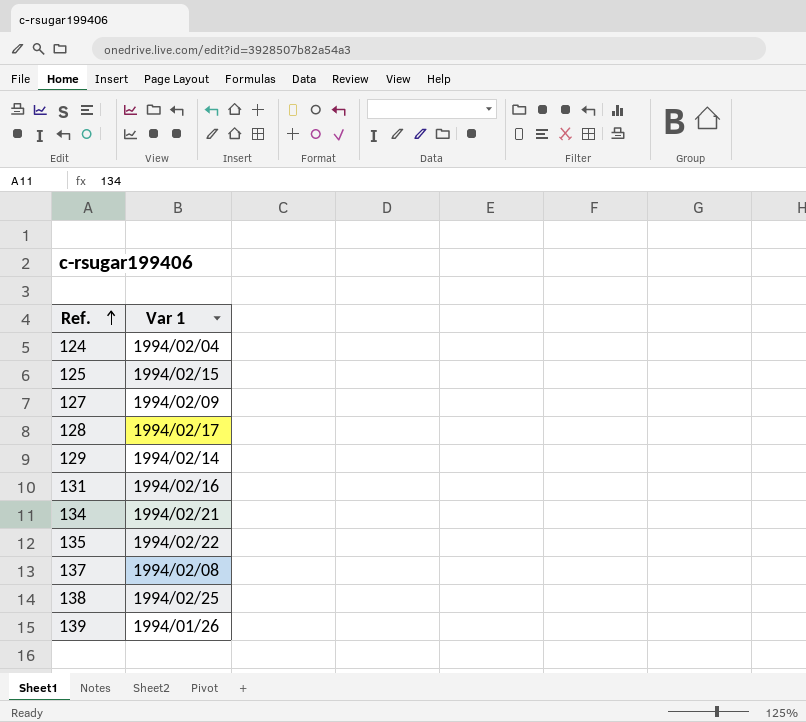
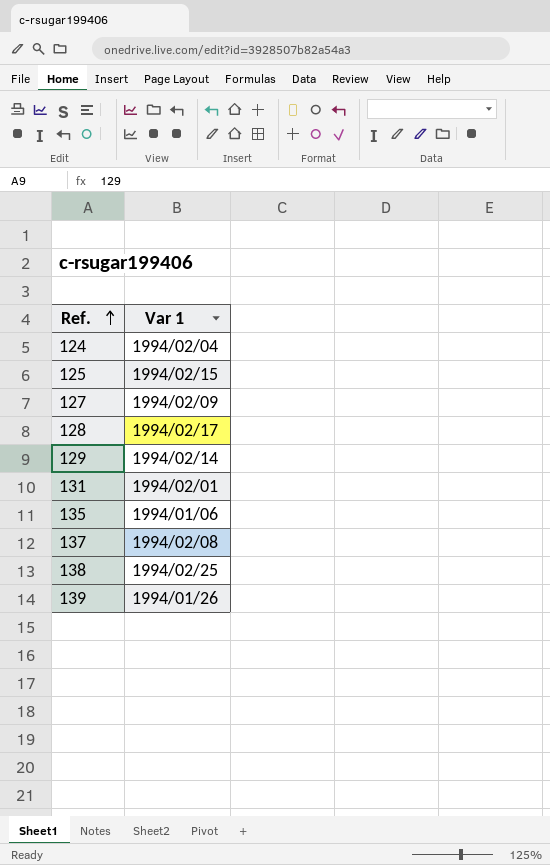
row 134: 1994/02/21 -> none
131 | Var 1: 1994/02/16 -> 1994/02/01
135 | Var 1: 1994/02/22 -> 1994/01/06

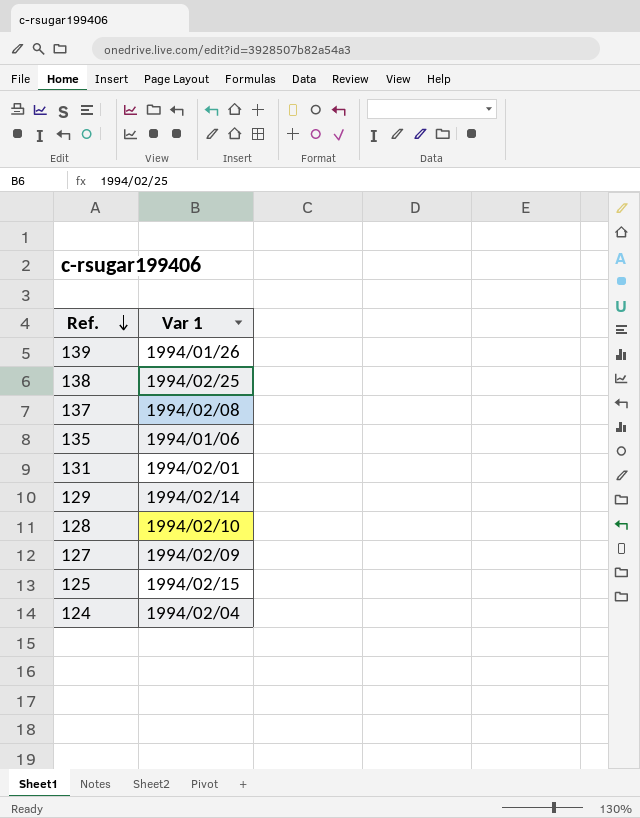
row order: Ref. ascending -> Ref. descending
128 | Var 1: 1994/02/17 -> 1994/02/10

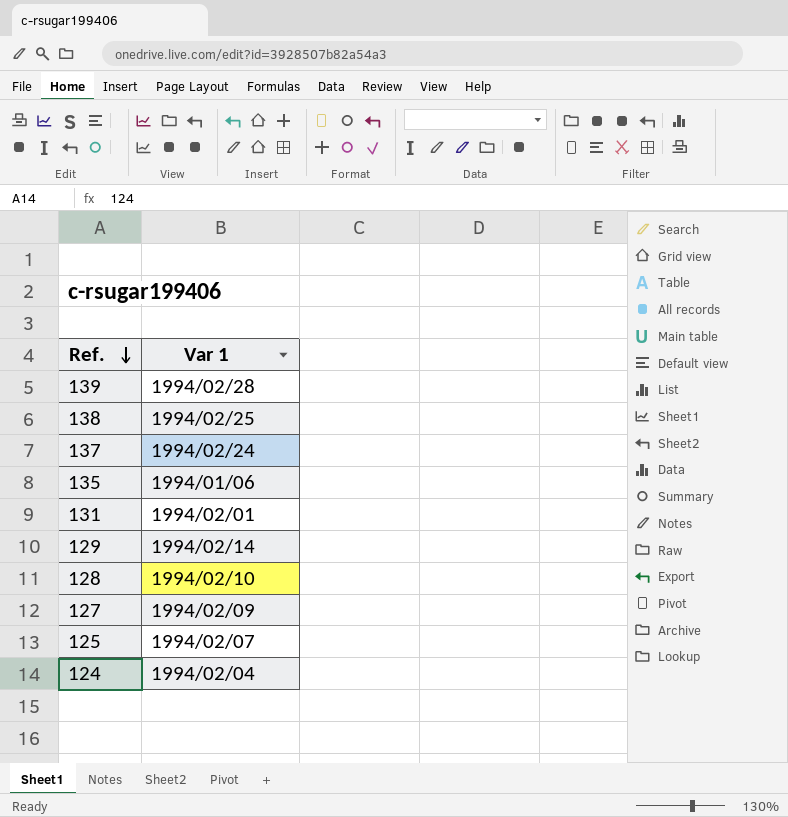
139 | Var 1: 1994/01/26 -> 1994/02/28
137 | Var 1: 1994/02/08 -> 1994/02/24
125 | Var 1: 1994/02/15 -> 1994/02/07

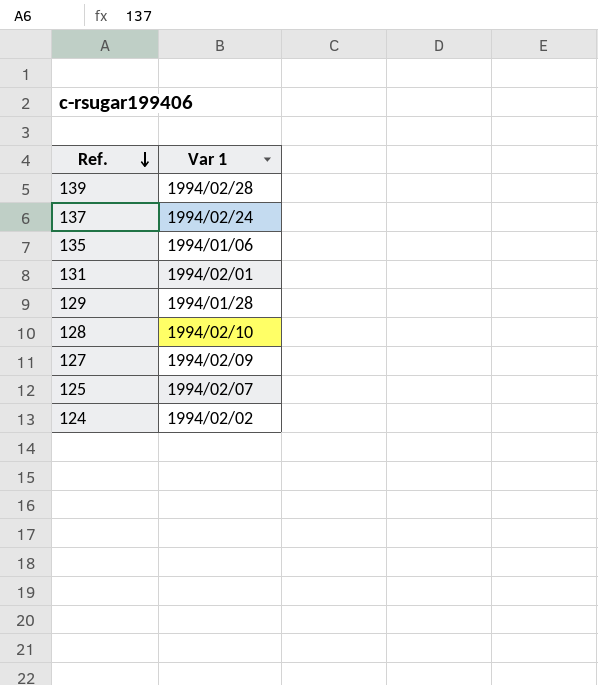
row 138: 1994/02/25 -> none
129 | Var 1: 1994/02/14 -> 1994/01/28
124 | Var 1: 1994/02/04 -> 1994/02/02

